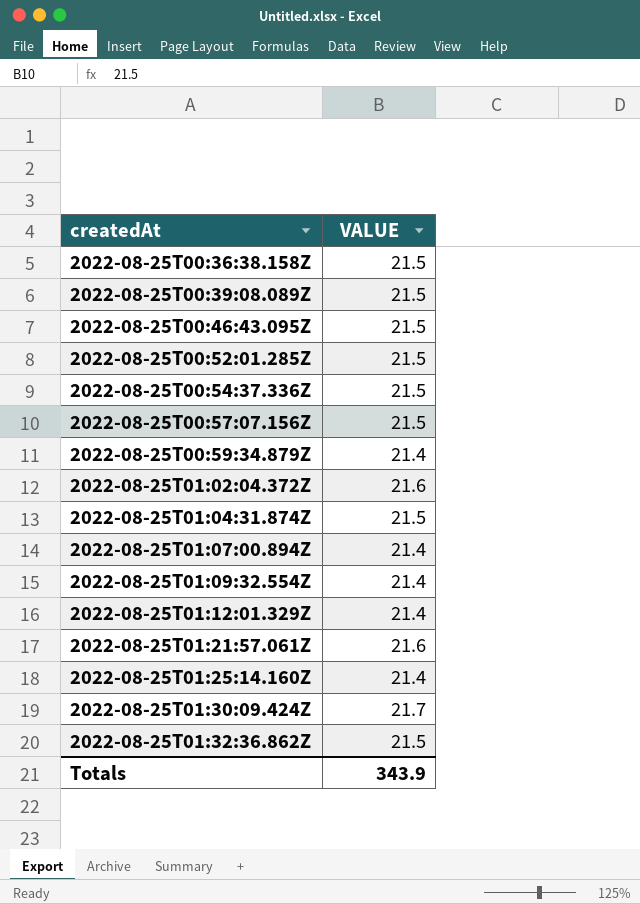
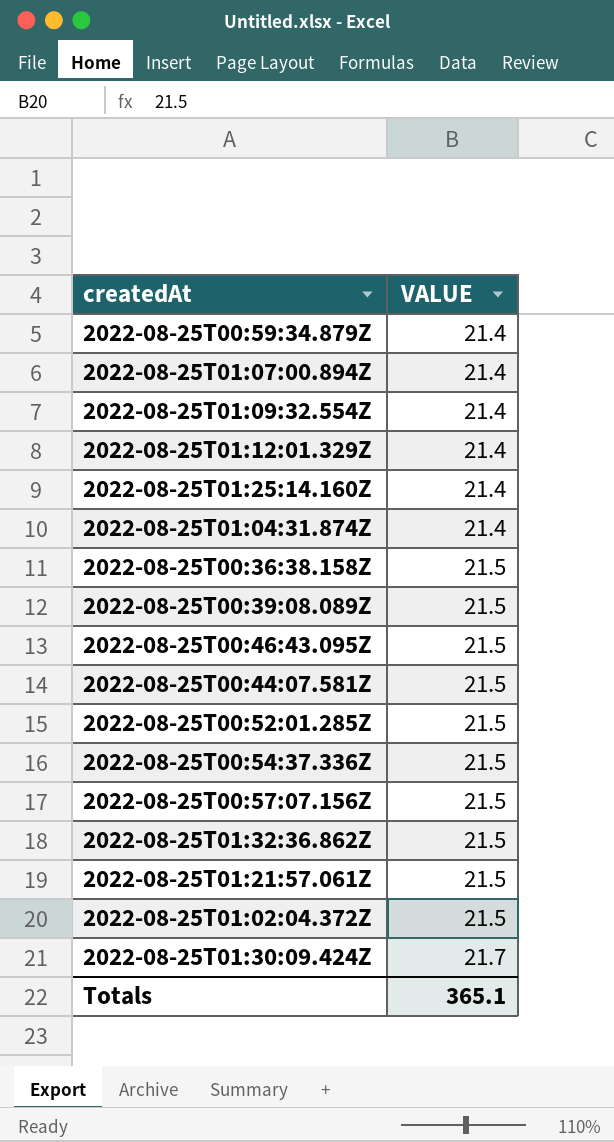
row order: createdAt ascending -> VALUE ascending
2022-08-25T01:04:31.874Z | VALUE: 21.5 -> 21.4
row 2022-08-25T00:44:07.581Z: none -> 21.5
2022-08-25T01:21:57.061Z | VALUE: 21.6 -> 21.5
2022-08-25T01:02:04.372Z | VALUE: 21.6 -> 21.5
Totals | VALUE: 343.9 -> 365.1

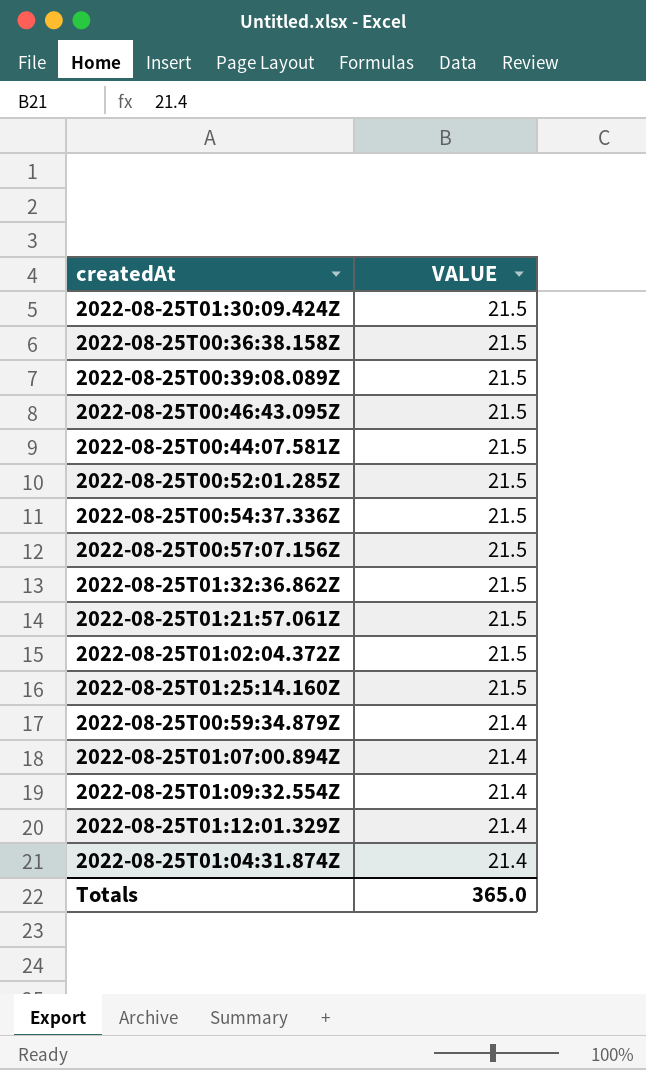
row order: VALUE ascending -> VALUE descending
2022-08-25T01:30:09.424Z | VALUE: 21.7 -> 21.5
2022-08-25T01:25:14.160Z | VALUE: 21.4 -> 21.5
Totals | VALUE: 365.1 -> 365.0

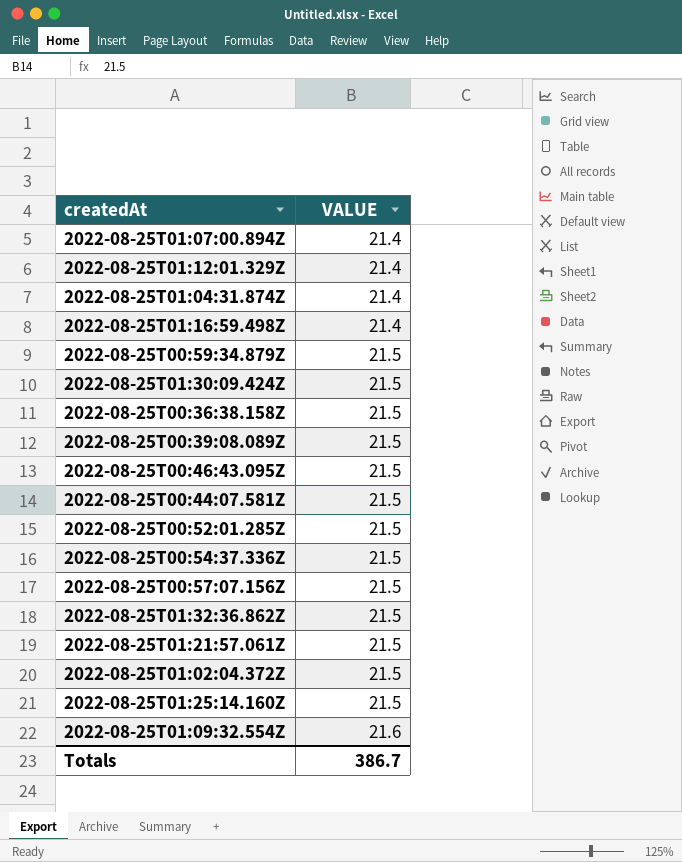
row order: VALUE descending -> VALUE ascending
row 2022-08-25T01:16:59.498Z: none -> 21.4
2022-08-25T00:59:34.879Z | VALUE: 21.4 -> 21.5
2022-08-25T01:09:32.554Z | VALUE: 21.4 -> 21.6
Totals | VALUE: 365.0 -> 386.7

